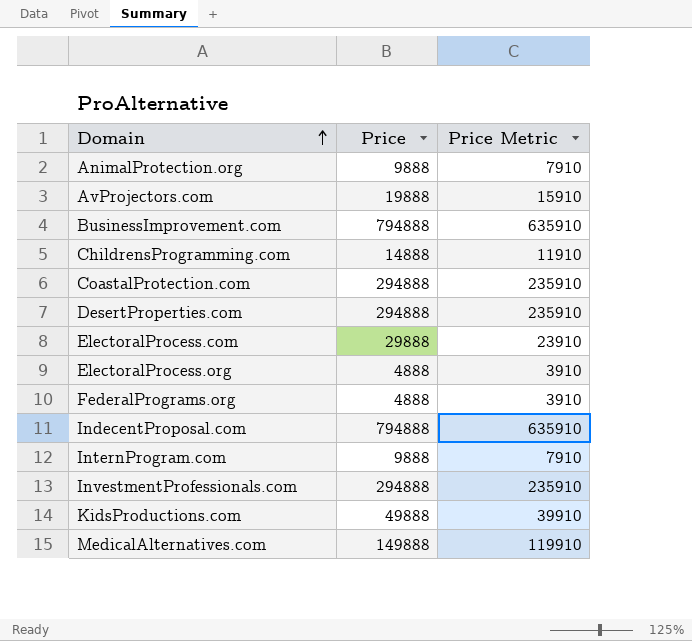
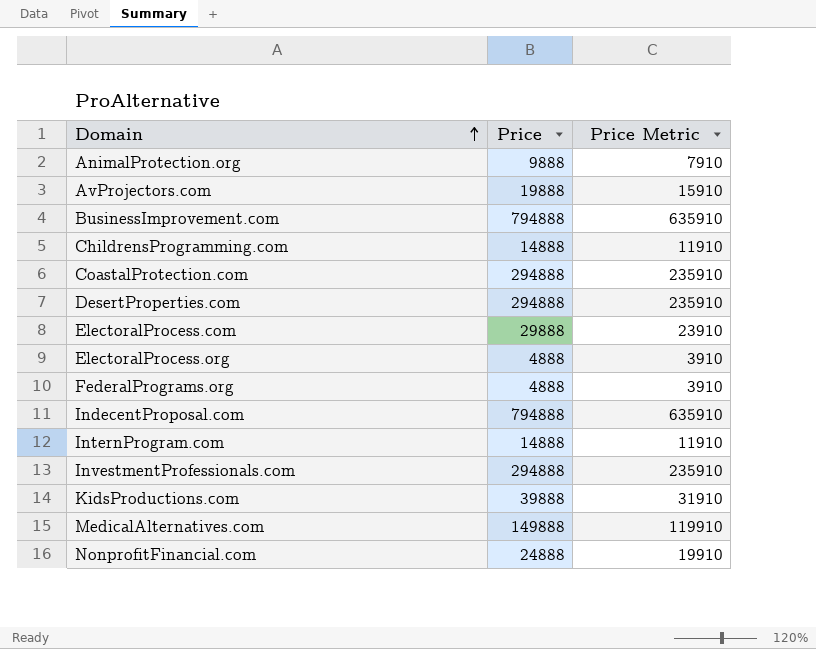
InternProgram.com | Price: 9888 -> 14888
InternProgram.com | Price Metric: 7910 -> 11910
KidsProductions.com | Price: 49888 -> 39888
KidsProductions.com | Price Metric: 39910 -> 31910
row NonprofitFinancial.com: none -> 24888 | 19910

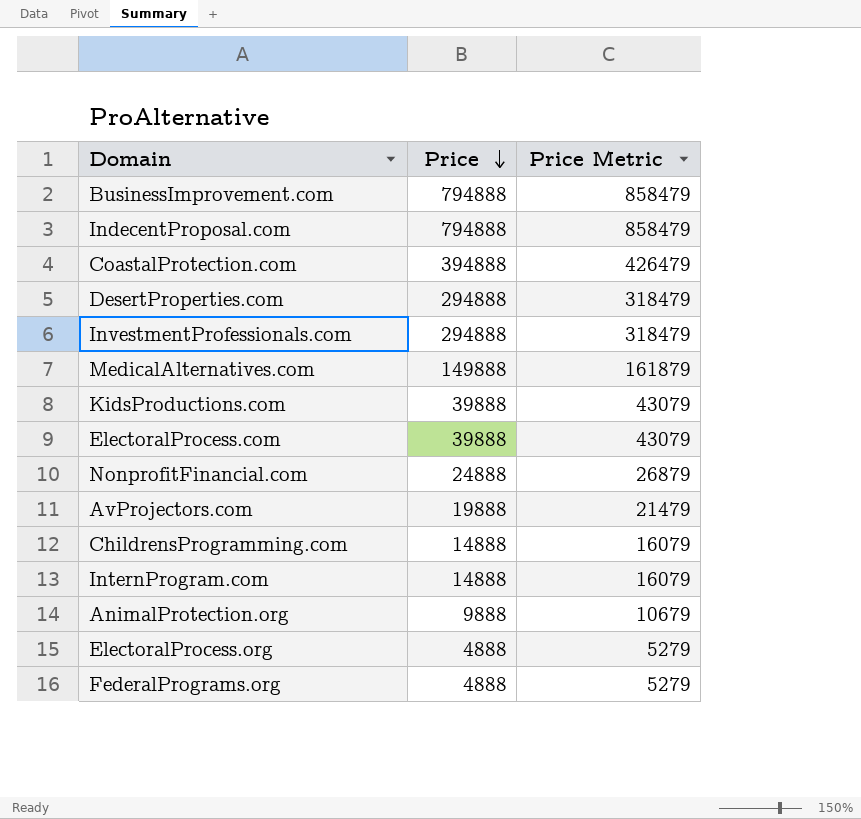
row order: Domain ascending -> Price descending
column Price Metric | formula: [Price] * 0.8 -> [Price] * 1.08
CoastalProtection.com | Price: 294888 -> 394888
ElectoralProcess.com | Price: 29888 -> 39888

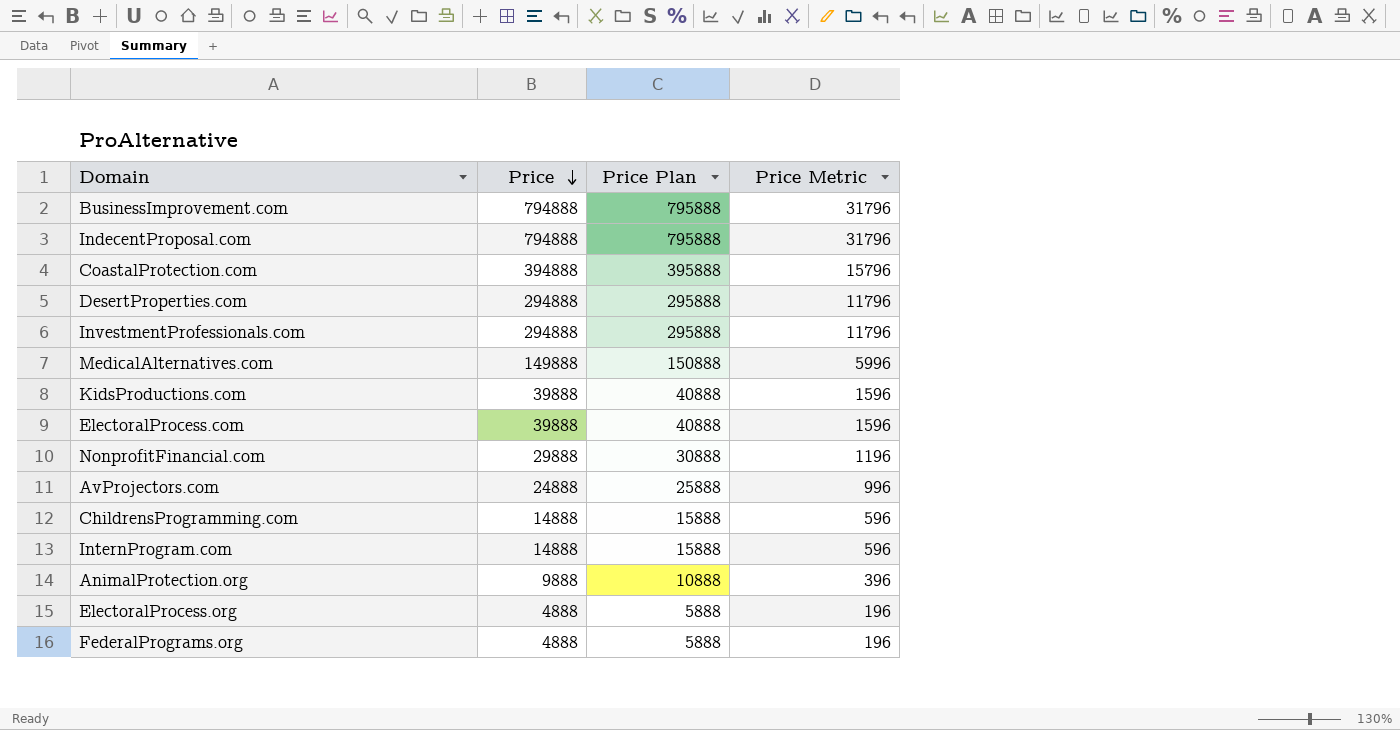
column Price Plan | formula: none -> [Price] + 1000
column Price Metric | formula: [Price] * 1.08 -> [Price] * 0.04
NonprofitFinancial.com | Price: 24888 -> 29888
AvProjectors.com | Price: 19888 -> 24888

